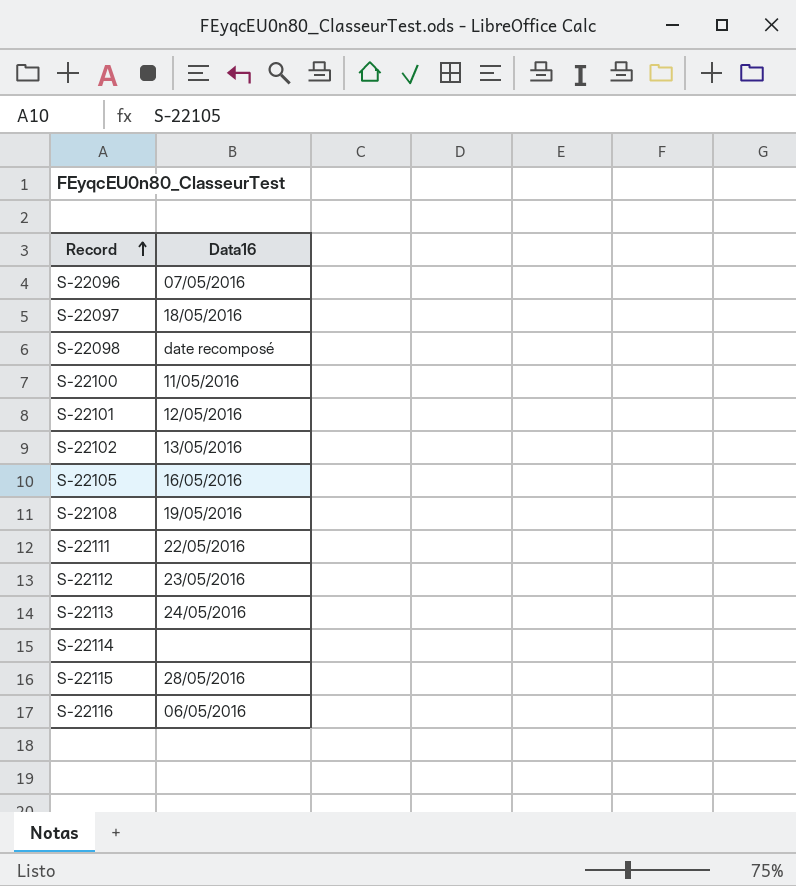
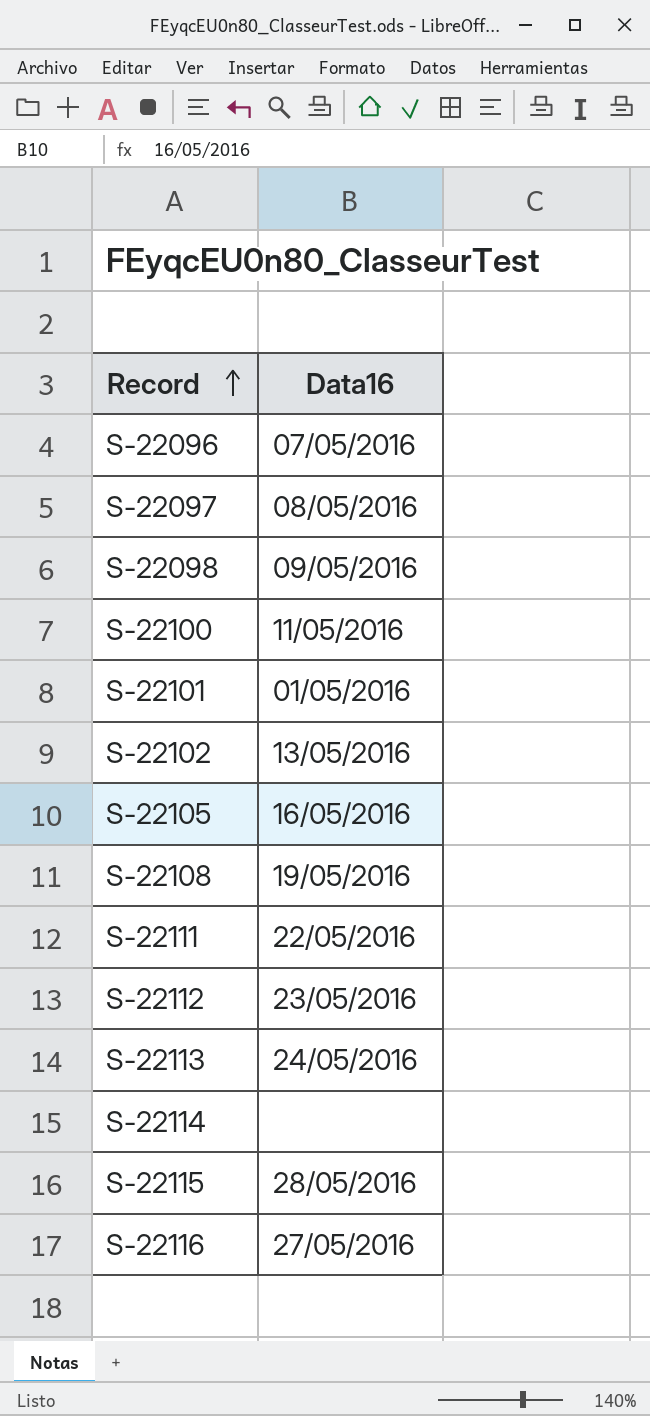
S-22097 | Data16: 18/05/2016 -> 08/05/2016
S-22098 | Data16: date recomposé -> 09/05/2016
S-22101 | Data16: 12/05/2016 -> 01/05/2016
S-22116 | Data16: 06/05/2016 -> 27/05/2016

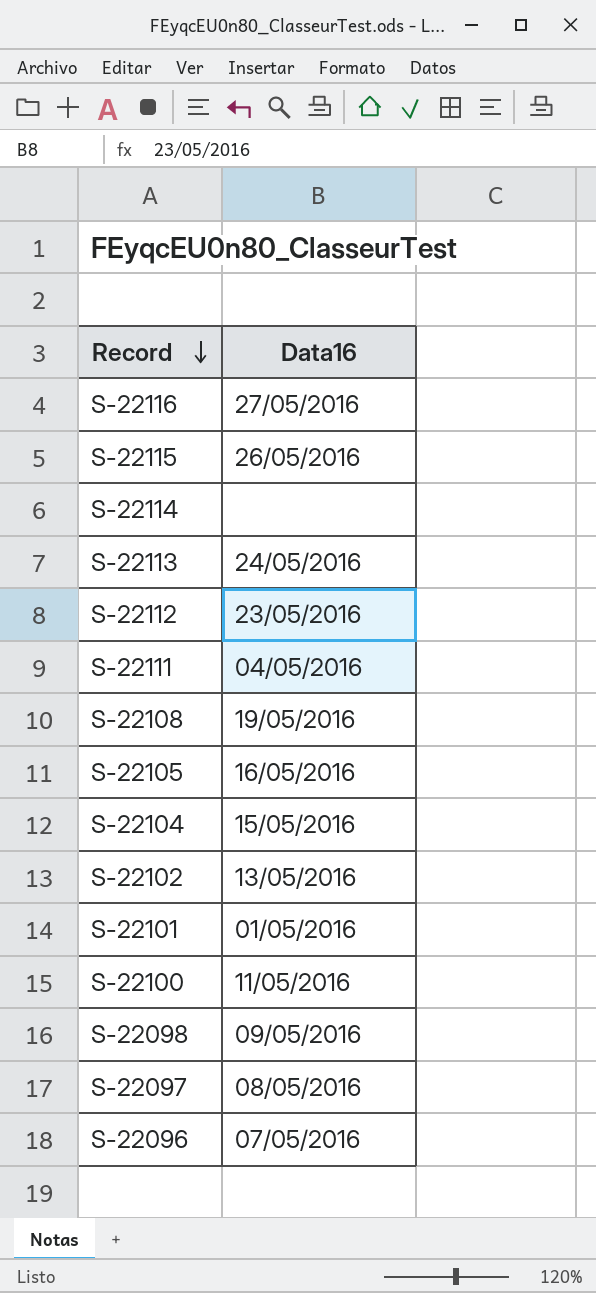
row order: Record ascending -> Record descending
S-22115 | Data16: 28/05/2016 -> 26/05/2016
S-22111 | Data16: 22/05/2016 -> 04/05/2016
row S-22104: none -> 15/05/2016

